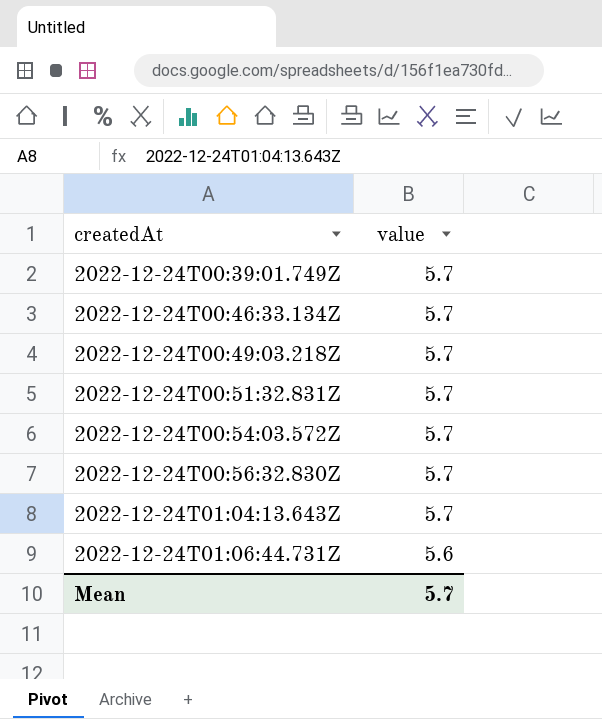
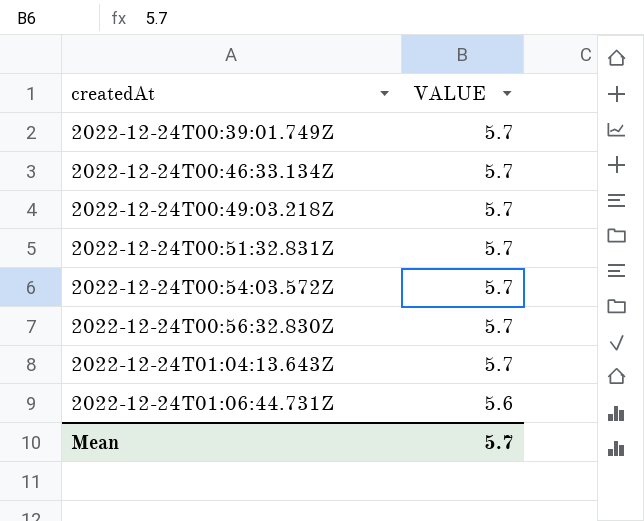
column name: value -> VALUE

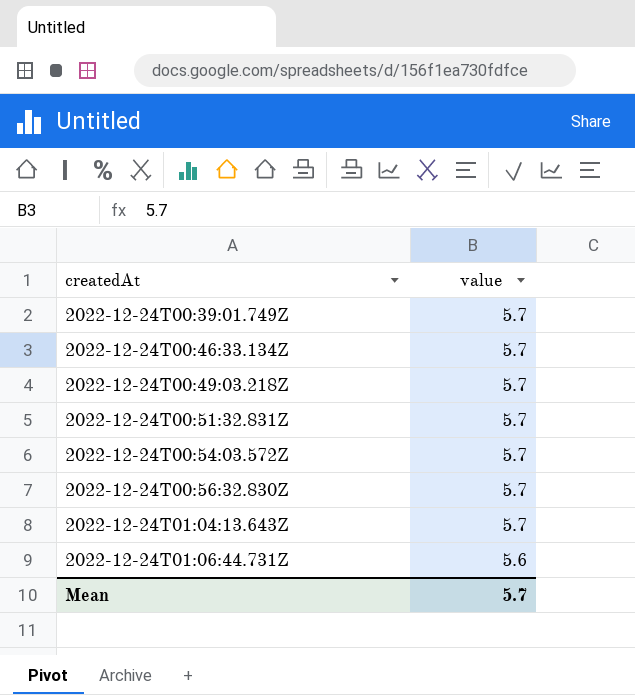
column name: VALUE -> value

